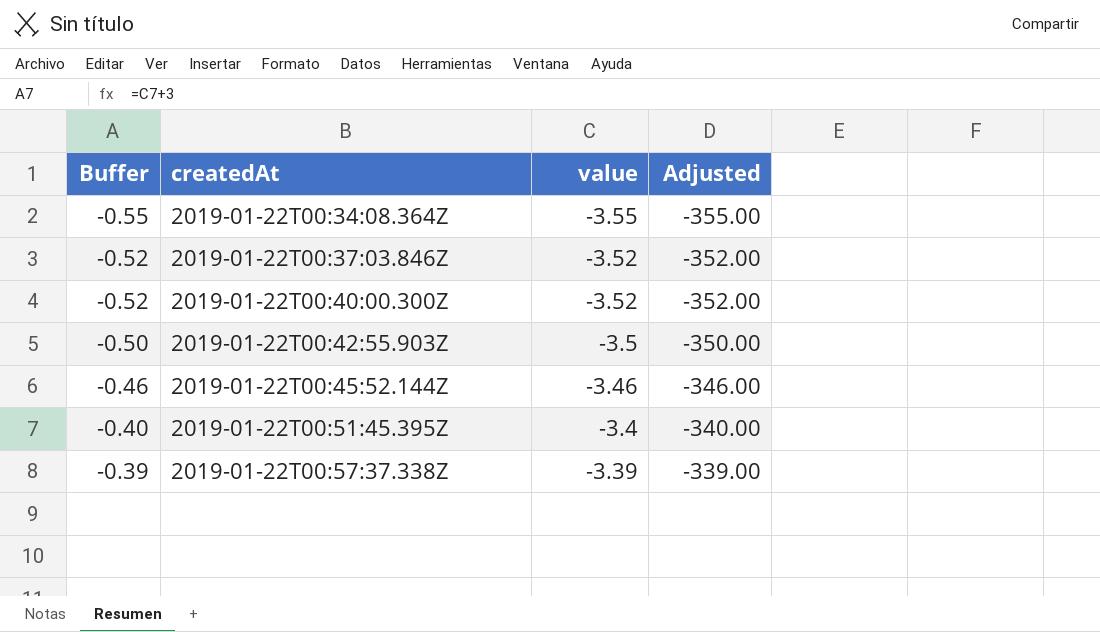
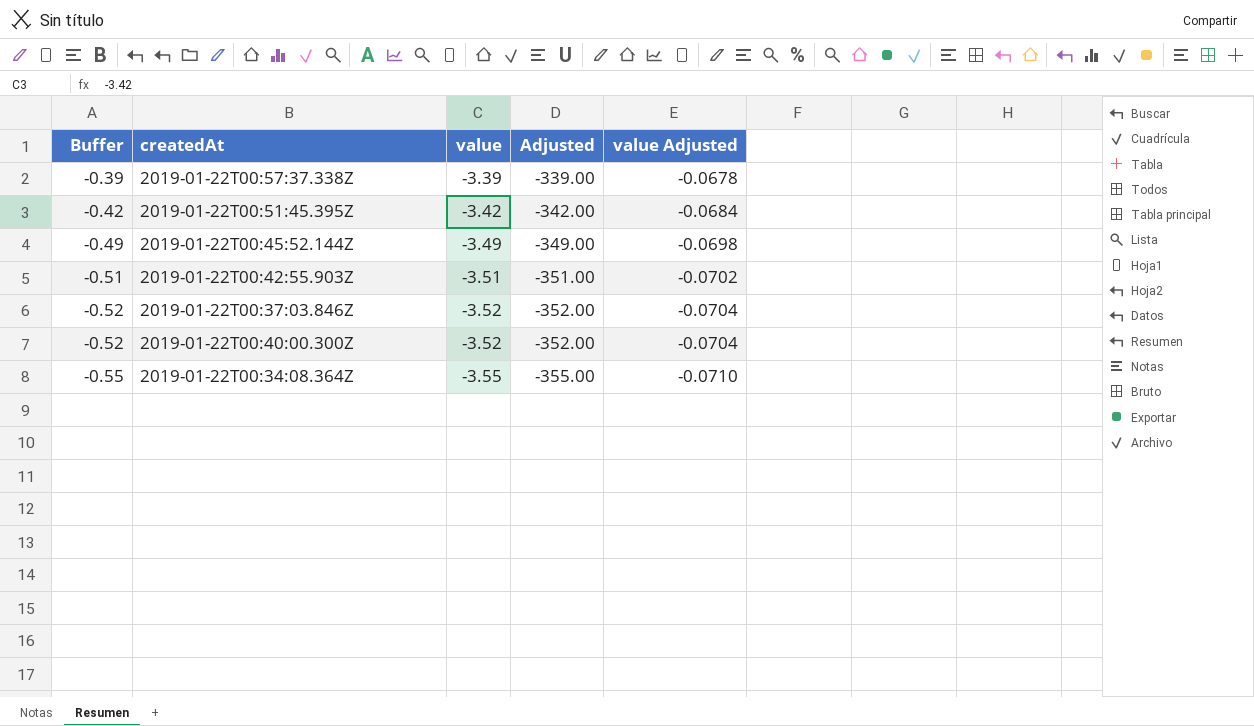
row order: Buffer ascending -> Buffer descending
column value Adjusted | formula: none -> [value] * 0.02
2019-01-22T00:51:45.395Z | Buffer: -0.40 -> -0.42
2019-01-22T00:51:45.395Z | value: -3.4 -> -3.42
2019-01-22T00:51:45.395Z | Adjusted: -340.00 -> -342.00
2019-01-22T00:45:52.144Z | Buffer: -0.46 -> -0.49
2019-01-22T00:45:52.144Z | value: -3.46 -> -3.49
2019-01-22T00:45:52.144Z | Adjusted: -346.00 -> -349.00
2019-01-22T00:42:55.903Z | Buffer: -0.50 -> -0.51
2019-01-22T00:42:55.903Z | value: -3.5 -> -3.51
2019-01-22T00:42:55.903Z | Adjusted: -350.00 -> -351.00

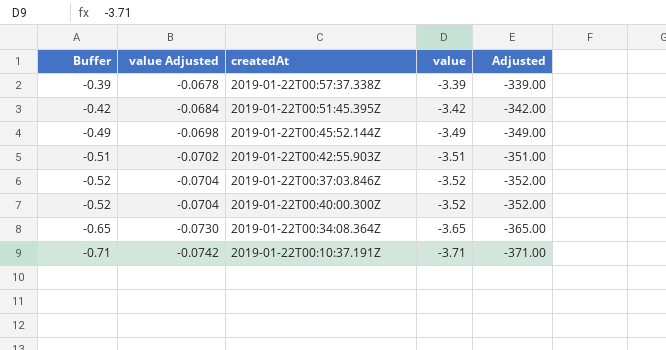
column value Adjusted | position: 5 -> 2
2019-01-22T00:34:08.364Z | Buffer: -0.55 -> -0.65
2019-01-22T00:34:08.364Z | value Adjusted: -0.0710 -> -0.0730
2019-01-22T00:34:08.364Z | value: -3.55 -> -3.65
2019-01-22T00:34:08.364Z | Adjusted: -355.00 -> -365.00
row 2019-01-22T00:10:37.191Z: none -> -0.71 | -0.0742 | -3.71 | -371.00

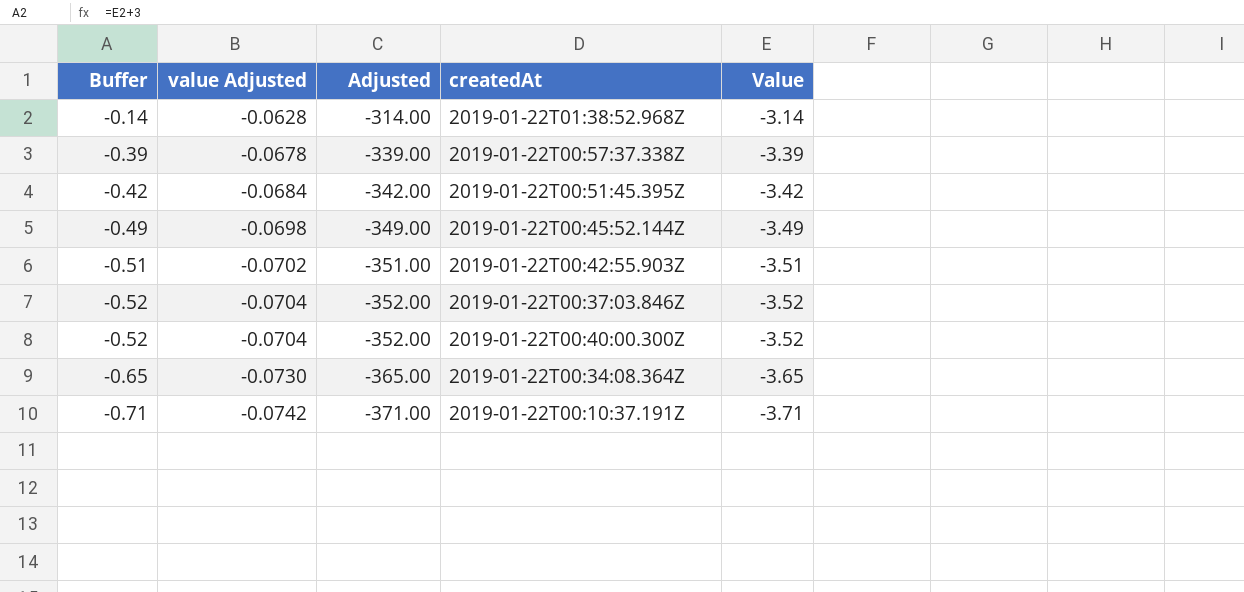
column Adjusted | position: 5 -> 3
column name: value -> Value
row 2019-01-22T01:38:52.968Z: none -> -0.14 | -0.0628 | -314.00 | -3.14

